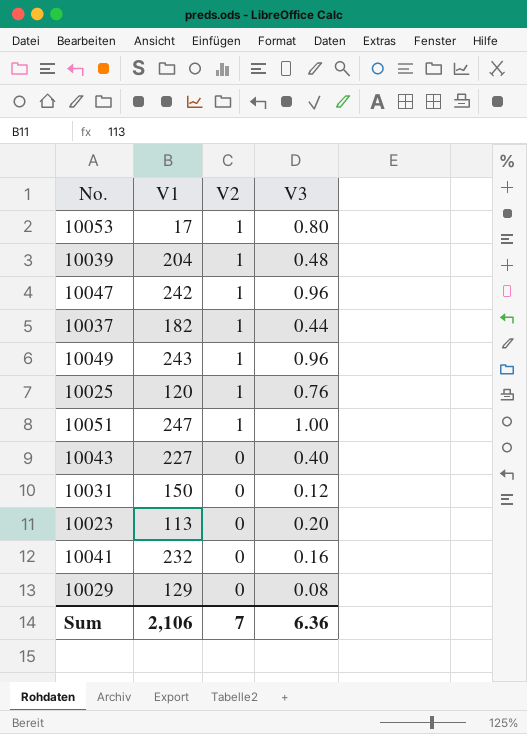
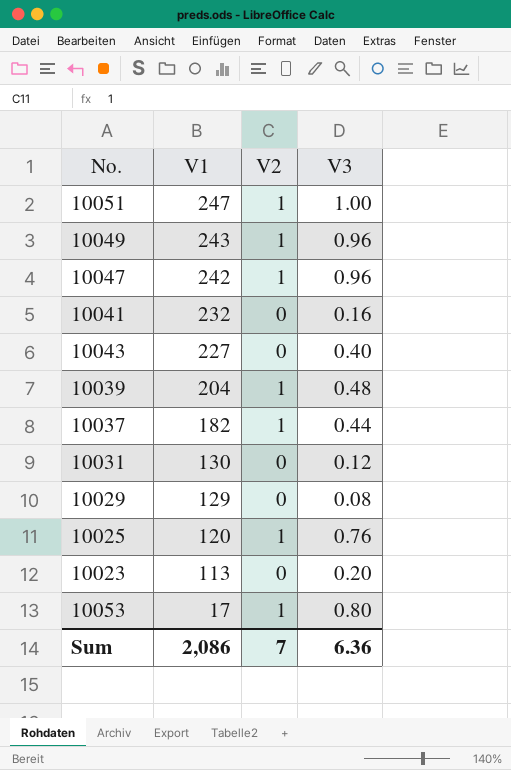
row order: V2 descending -> V1 descending
10031 | V1: 150 -> 130
Sum | V1: 2,106 -> 2,086

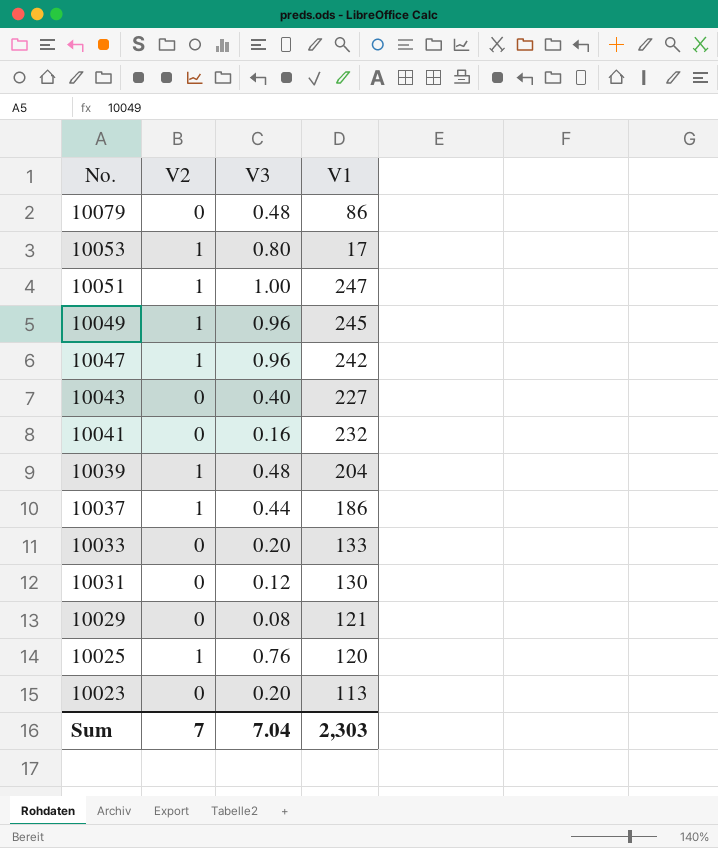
row order: V1 descending -> No. descending
column V1 | position: 2 -> 4
row 10079: none -> 0 | 0.48 | 86
10049 | V1: 243 -> 245
10037 | V1: 182 -> 186
row 10033: none -> 0 | 0.20 | 133
10029 | V1: 129 -> 121
Sum | V3: 6.36 -> 7.04
Sum | V1: 2,086 -> 2,303

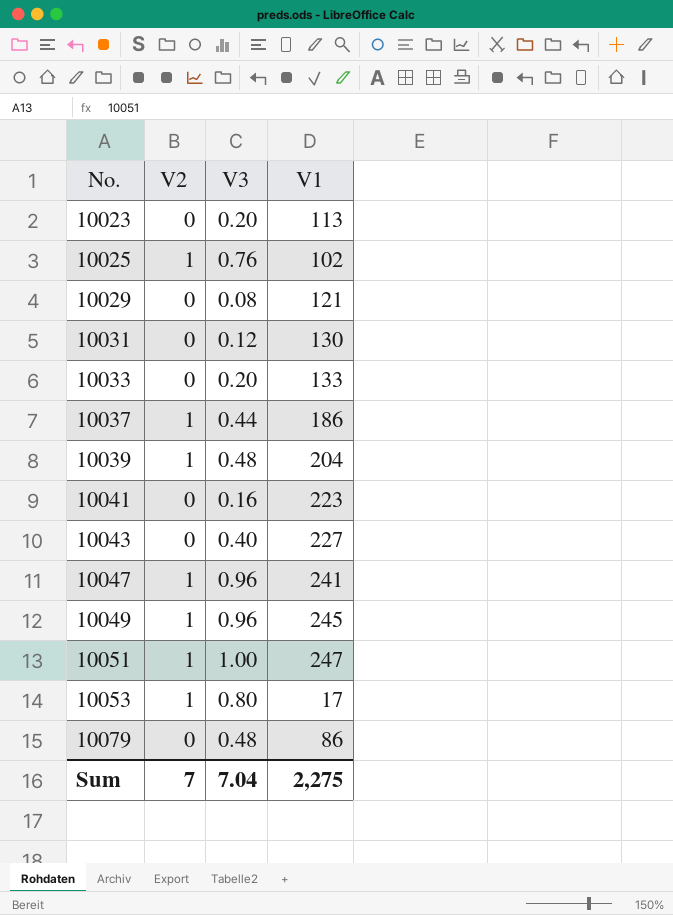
row order: No. descending -> No. ascending
10025 | V1: 120 -> 102
10041 | V1: 232 -> 223
10047 | V1: 242 -> 241
Sum | V1: 2,303 -> 2,275

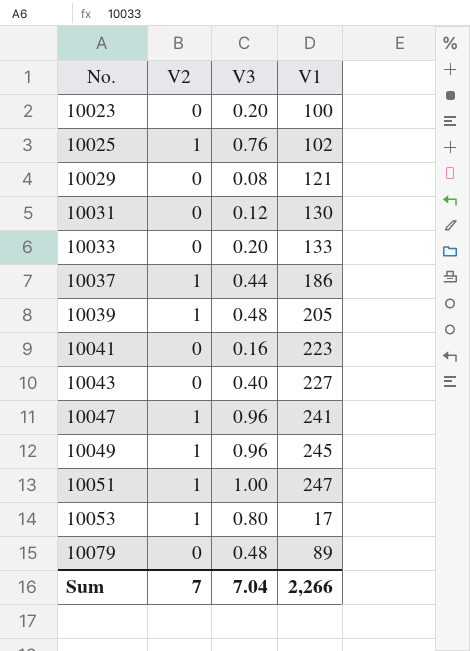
10023 | V1: 113 -> 100
10039 | V1: 204 -> 205
10079 | V1: 86 -> 89
Sum | V1: 2,275 -> 2,266

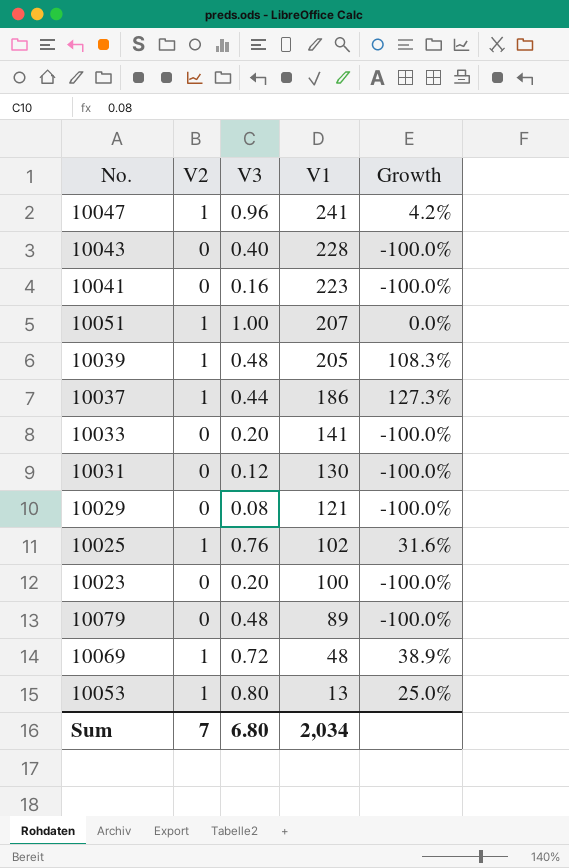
row order: No. ascending -> V1 descending
column Growth | formula: none -> ([V2] - [V3]) / [V3]
row 10049: 1 | 0.96 | 245 -> none
10043 | V1: 227 -> 228
10051 | V1: 247 -> 207
10033 | V1: 133 -> 141
row 10069: none -> 1 | 0.72 | 48 | 38.9%
10053 | V1: 17 -> 13
Sum | V3: 7.04 -> 6.80
Sum | V1: 2,266 -> 2,034

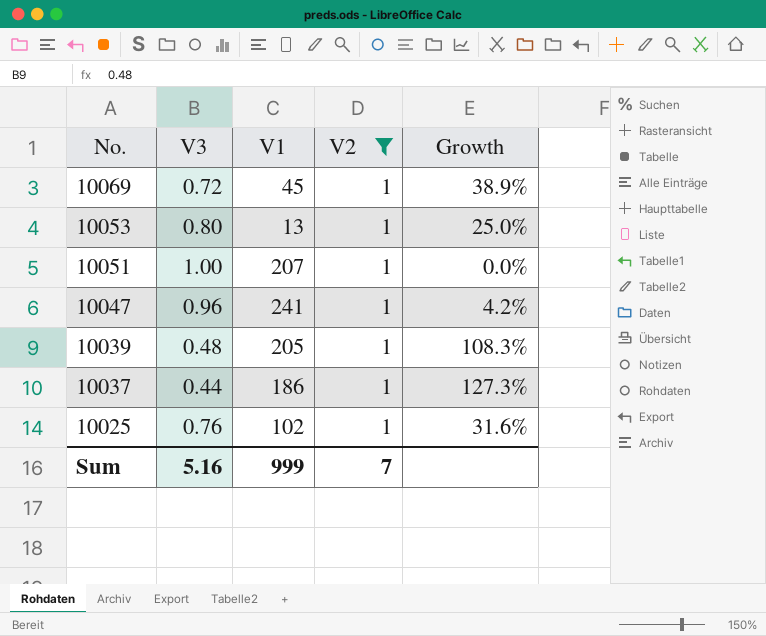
filter: none -> V2 = 1
row order: V1 descending -> No. descending
column V2 | position: 2 -> 4
10069 | V1: 48 -> 45
Sum | V3: 6.80 -> 5.16
Sum | V1: 2,034 -> 999

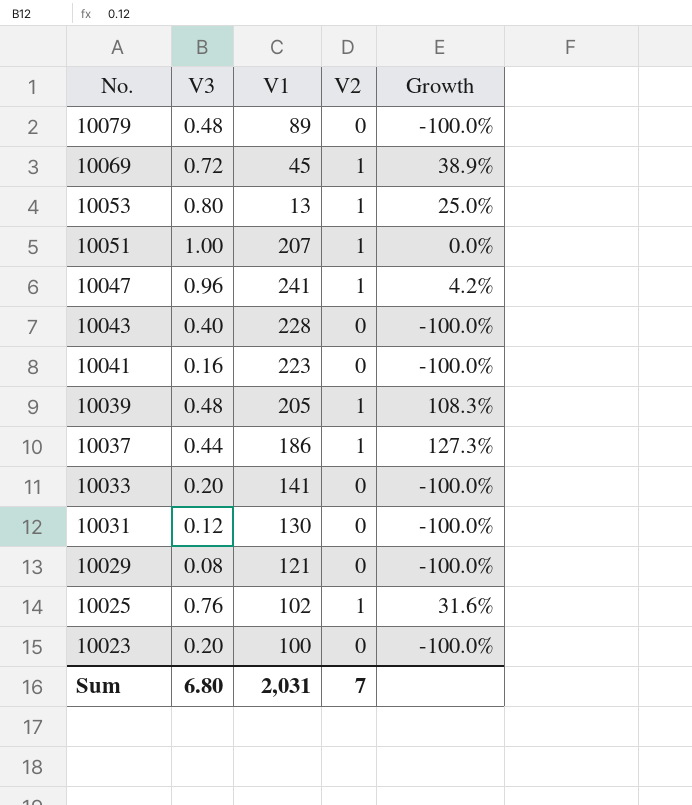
filter: V2 = 1 -> none
Sum | V3: 5.16 -> 6.80
Sum | V1: 999 -> 2,031

